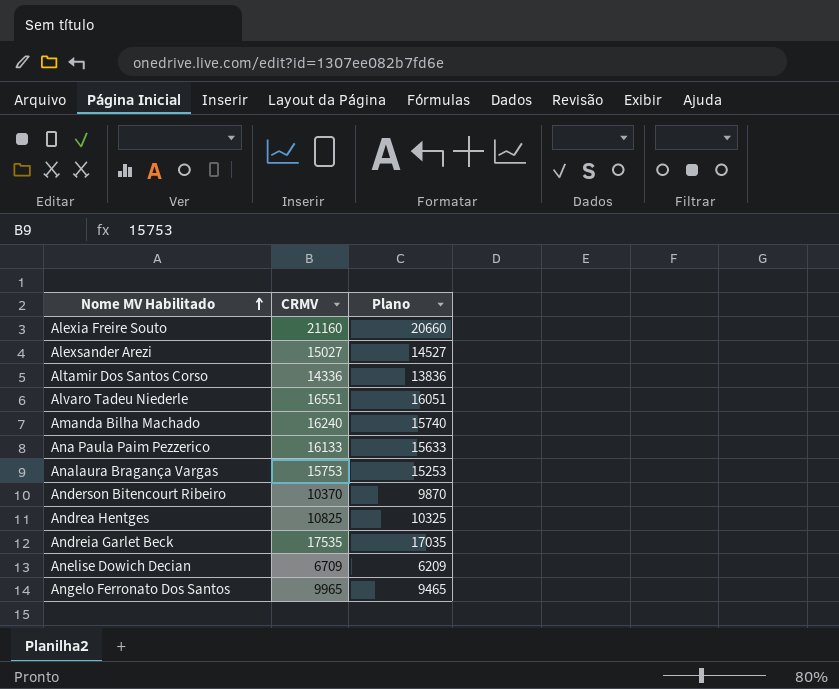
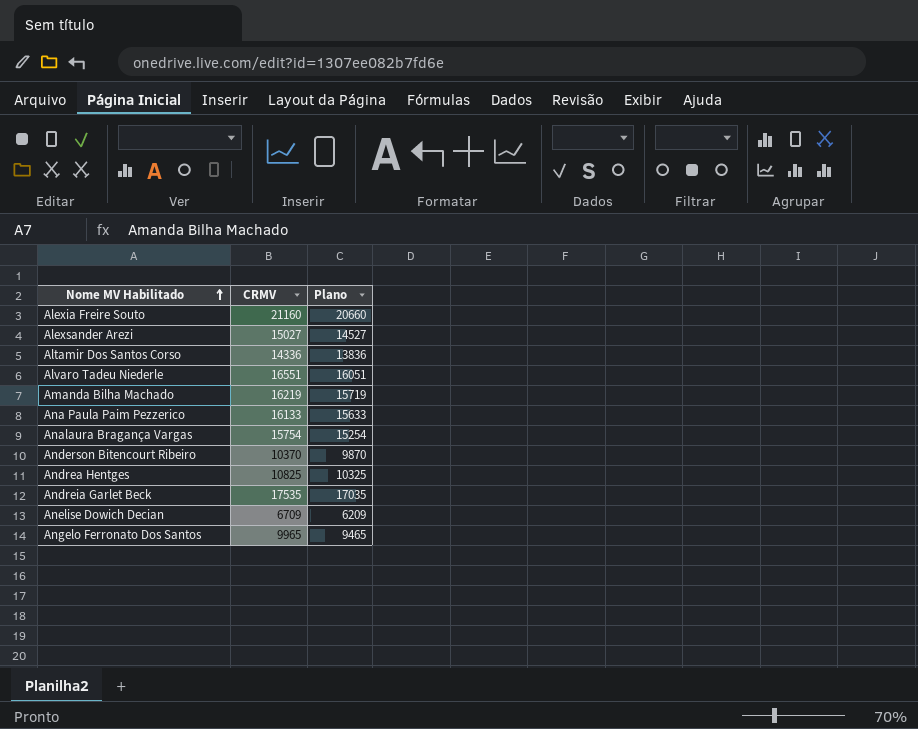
Amanda Bilha Machado | CRMV: 16240 -> 16219
Amanda Bilha Machado | Plano: 15740 -> 15719
Analaura Bragança Vargas | CRMV: 15753 -> 15754
Analaura Bragança Vargas | Plano: 15253 -> 15254

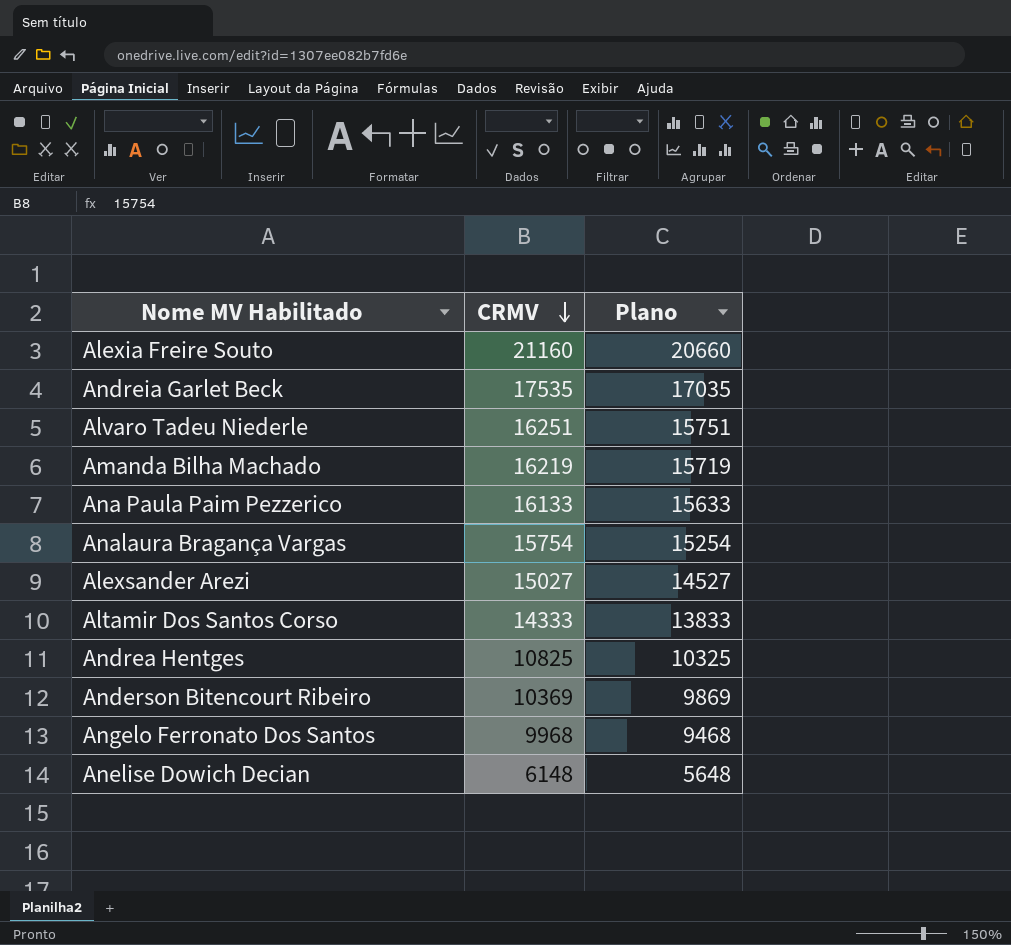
row order: Nome MV Habilitado ascending -> CRMV descending
Alvaro Tadeu Niederle | CRMV: 16551 -> 16251
Alvaro Tadeu Niederle | Plano: 16051 -> 15751
Altamir Dos Santos Corso | CRMV: 14336 -> 14333
Altamir Dos Santos Corso | Plano: 13836 -> 13833
Anderson Bitencourt Ribeiro | CRMV: 10370 -> 10369
Anderson Bitencourt Ribeiro | Plano: 9870 -> 9869
Angelo Ferronato Dos Santos | CRMV: 9965 -> 9968
Angelo Ferronato Dos Santos | Plano: 9465 -> 9468
Anelise Dowich Decian | CRMV: 6709 -> 6148
Anelise Dowich Decian | Plano: 6209 -> 5648

